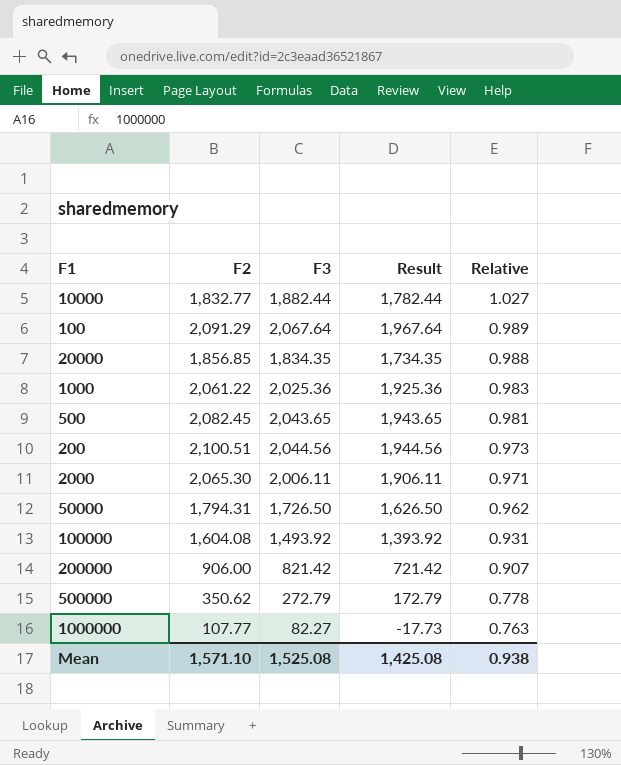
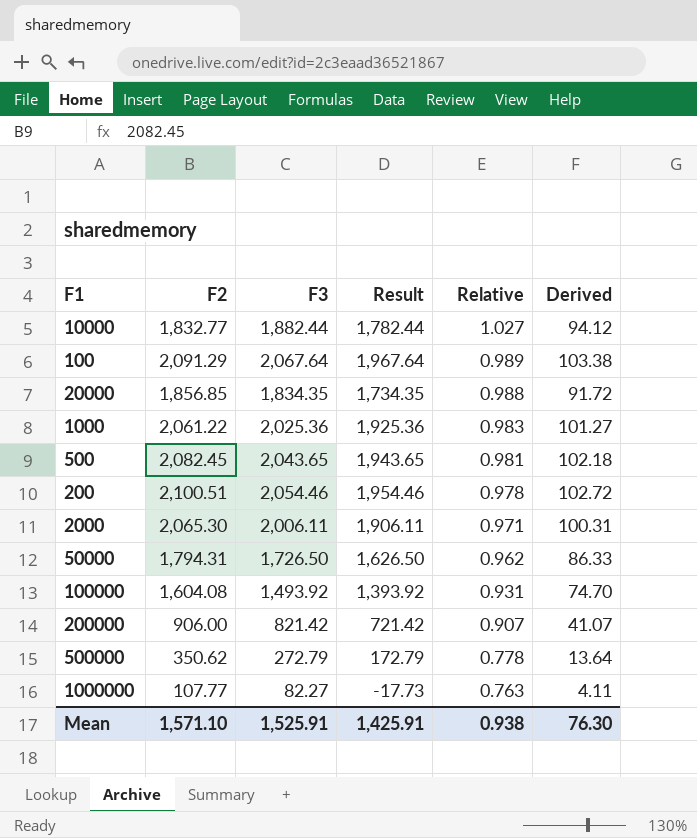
column Derived | formula: none -> [F3] * 0.05
200 | F3: 2,044.56 -> 2,054.46
200 | Result: 1,944.56 -> 1,954.46
200 | Relative: 0.973 -> 0.978
Mean | F3: 1,525.08 -> 1,525.91
Mean | Result: 1,425.08 -> 1,425.91

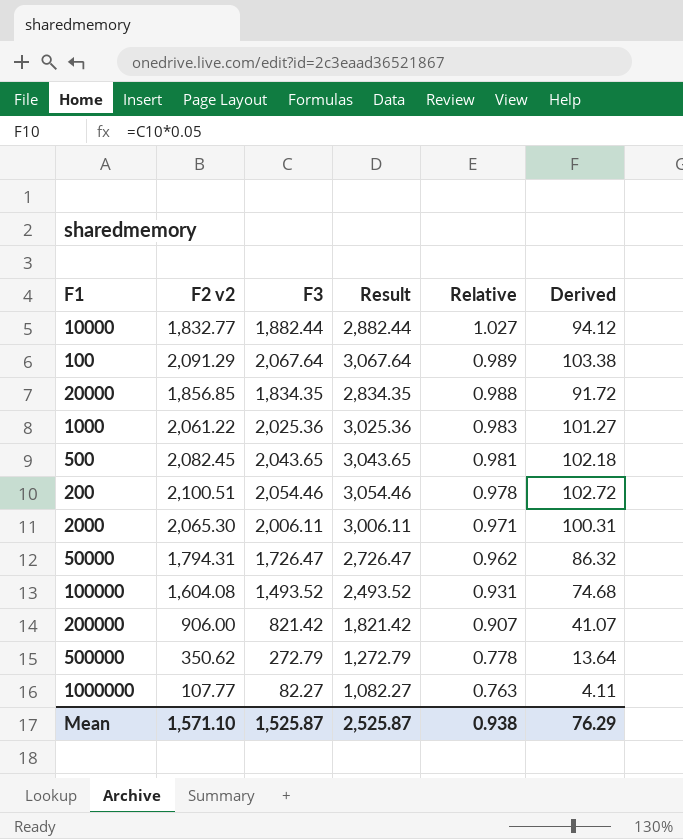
column name: F2 -> F2 v2
column Result | formula: [F3] - 100 -> [F3] + 1000
50000 | F3: 1,726.50 -> 1,726.47
50000 | Derived: 86.33 -> 86.32
100000 | F3: 1,493.92 -> 1,493.52
100000 | Derived: 74.70 -> 74.68
Mean | F3: 1,525.91 -> 1,525.87
Mean | Result: 1,425.91 -> 2,525.87
Mean | Derived: 76.30 -> 76.29

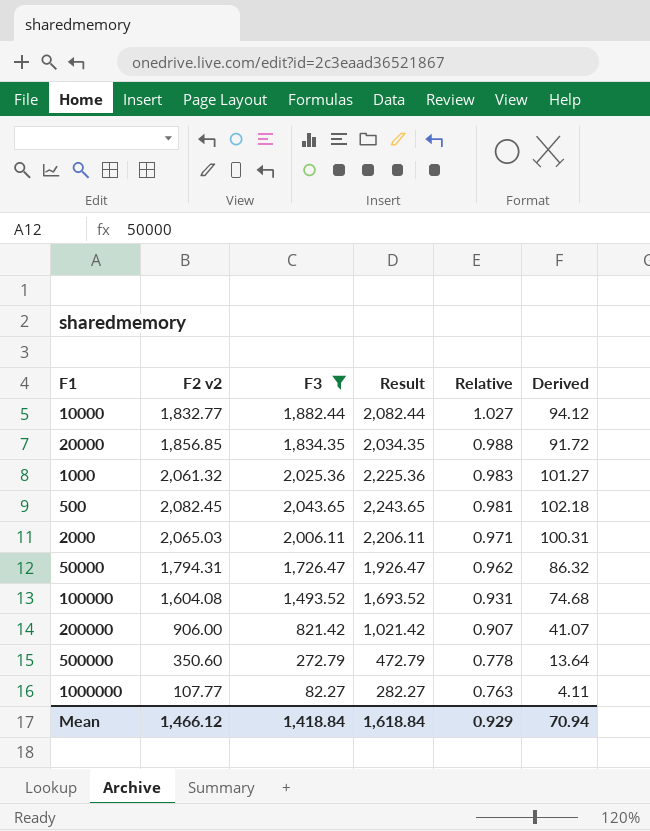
filter: none -> F3 <= 2,043.65
column Result | formula: [F3] + 1000 -> [F3] + 200
1000 | F2 v2: 2,061.22 -> 2,061.32
2000 | F2 v2: 2,065.30 -> 2,065.03
500000 | F2 v2: 350.62 -> 350.60
Mean | F2 v2: 1,571.10 -> 1,466.12
Mean | F3: 1,525.87 -> 1,418.84
Mean | Result: 2,525.87 -> 1,618.84
Mean | Relative: 0.938 -> 0.929
Mean | Derived: 76.29 -> 70.94

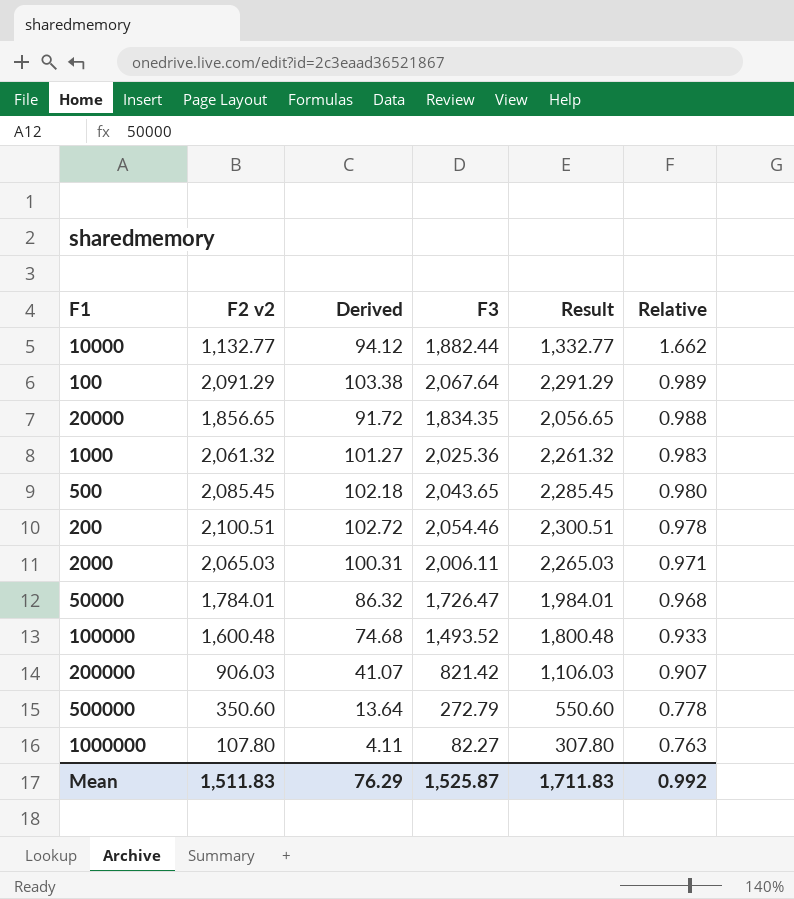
filter: F3 <= 2,043.65 -> none
column Derived | position: 6 -> 3
column Result | formula: [F3] + 200 -> [F2 v2] + 200
10000 | F2 v2: 1,832.77 -> 1,132.77
10000 | Relative: 1.027 -> 1.662
20000 | F2 v2: 1,856.85 -> 1,856.65
500 | F2 v2: 2,082.45 -> 2,085.45
500 | Relative: 0.981 -> 0.980
50000 | F2 v2: 1,794.31 -> 1,784.01
50000 | Relative: 0.962 -> 0.968
100000 | F2 v2: 1,604.08 -> 1,600.48
100000 | Relative: 0.931 -> 0.933
200000 | F2 v2: 906.00 -> 906.03
1000000 | F2 v2: 107.77 -> 107.80
Mean | F2 v2: 1,466.12 -> 1,511.83
Mean | Derived: 70.94 -> 76.29
Mean | F3: 1,418.84 -> 1,525.87
Mean | Result: 1,618.84 -> 1,711.83
Mean | Relative: 0.929 -> 0.992

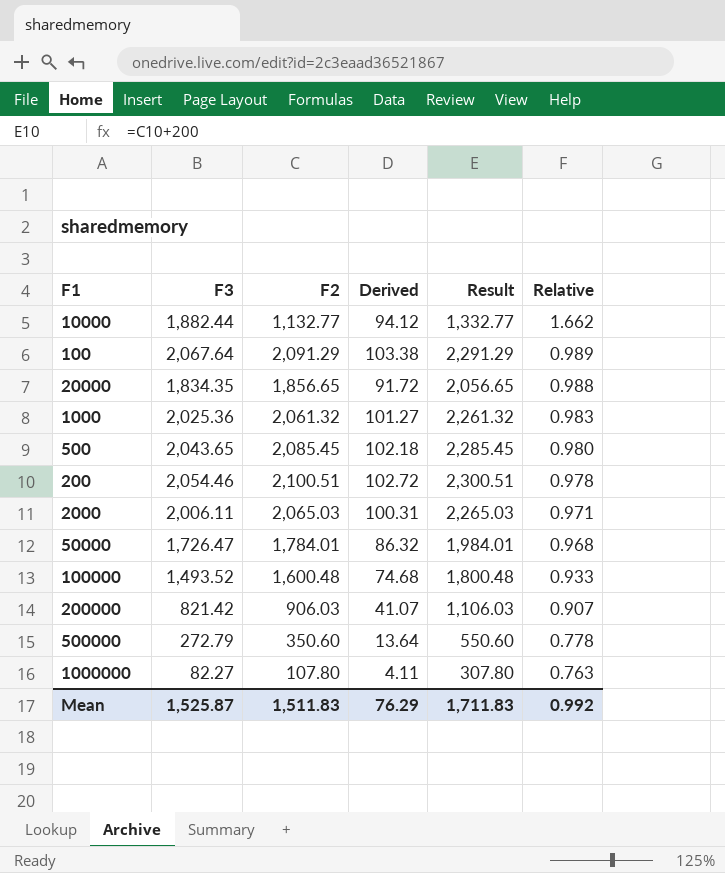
column F3 | position: 4 -> 2
column name: F2 v2 -> F2

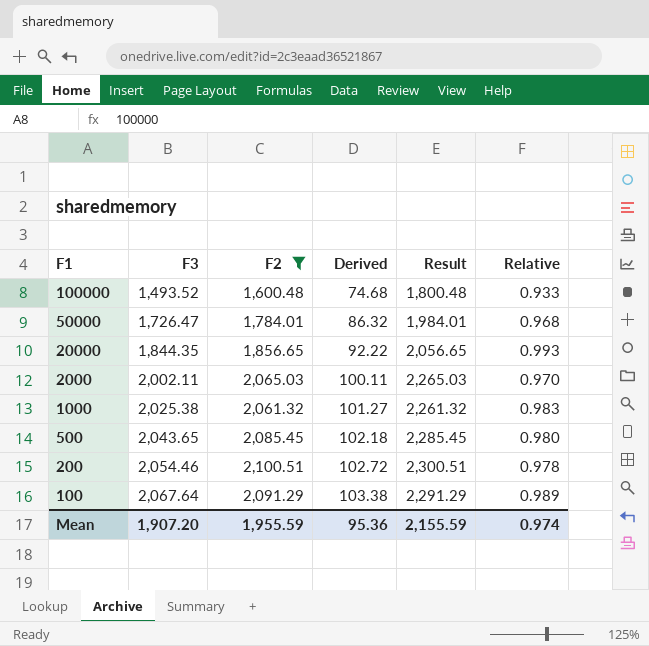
filter: none -> F2 >= 1,600.48
row order: Relative descending -> F1 descending
20000 | F3: 1,834.35 -> 1,844.35
20000 | Derived: 91.72 -> 92.22
20000 | Relative: 0.988 -> 0.993
2000 | F3: 2,006.11 -> 2,002.11
2000 | Derived: 100.31 -> 100.11
2000 | Relative: 0.971 -> 0.970
1000 | F3: 2,025.36 -> 2,025.38
Mean | F3: 1,525.87 -> 1,907.20
Mean | F2: 1,511.83 -> 1,955.59
Mean | Derived: 76.29 -> 95.36
Mean | Result: 1,711.83 -> 2,155.59
Mean | Relative: 0.992 -> 0.974

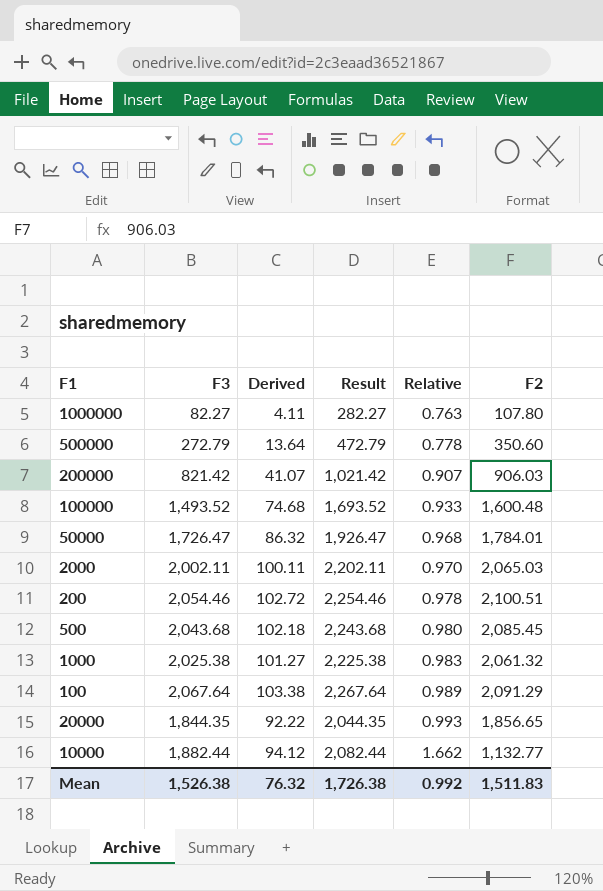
filter: F2 >= 1,600.48 -> none
row order: F1 descending -> Relative ascending
column Result | formula: [F2] + 200 -> [F3] + 200
column F2 | position: 3 -> 6
500 | F3: 2,043.65 -> 2,043.68
Mean | F3: 1,907.20 -> 1,526.38
Mean | Derived: 95.36 -> 76.32
Mean | Result: 2,155.59 -> 1,726.38
Mean | Relative: 0.974 -> 0.992
Mean | F2: 1,955.59 -> 1,511.83

